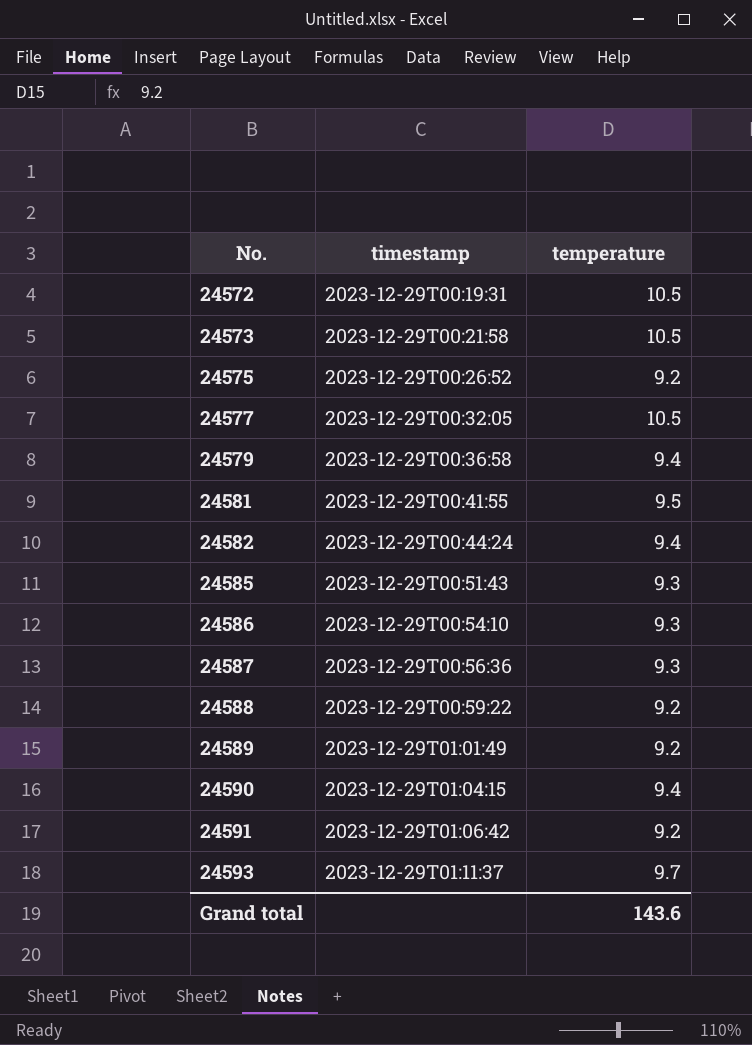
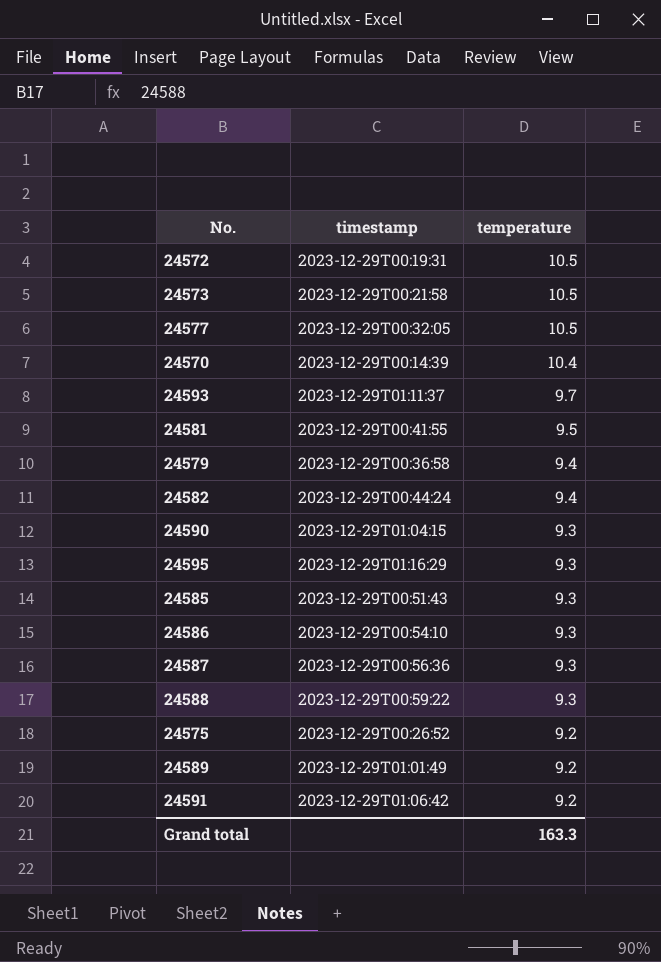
row order: No. ascending -> temperature descending
row 24570: none -> 2023-12-29T00:14:39 | 10.4
24590 | temperature: 9.4 -> 9.3
row 24595: none -> 2023-12-29T01:16:29 | 9.3
24588 | temperature: 9.2 -> 9.3
Grand total | temperature: 143.6 -> 163.3

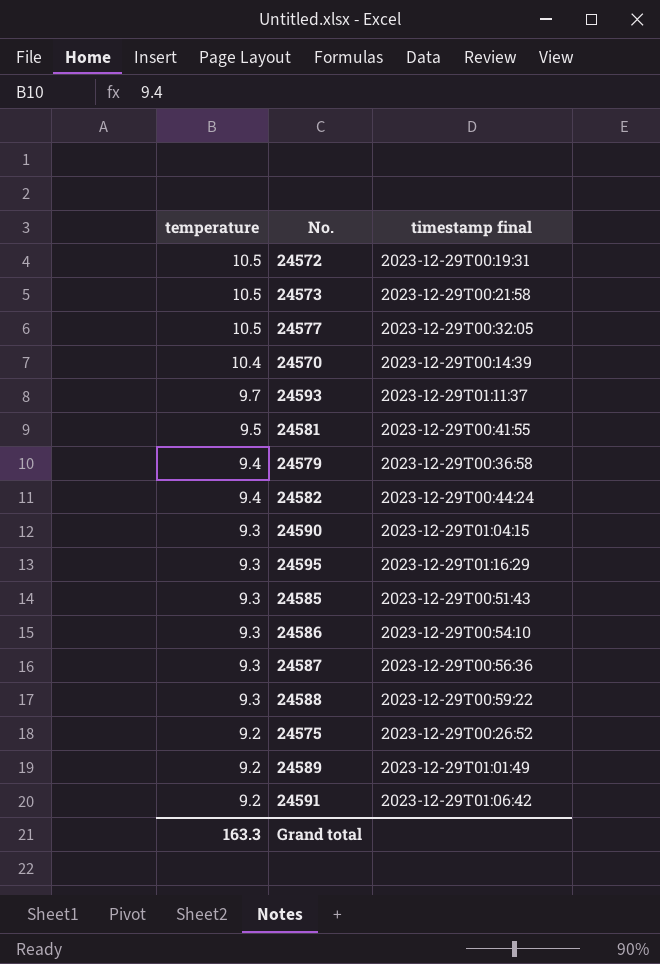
column temperature | position: 3 -> 1
column name: timestamp -> timestamp final

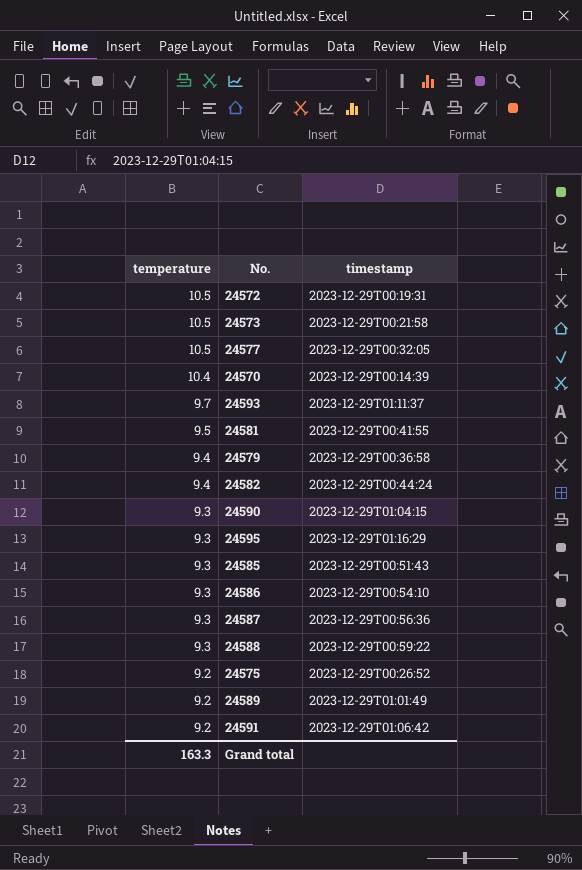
column name: timestamp final -> timestamp

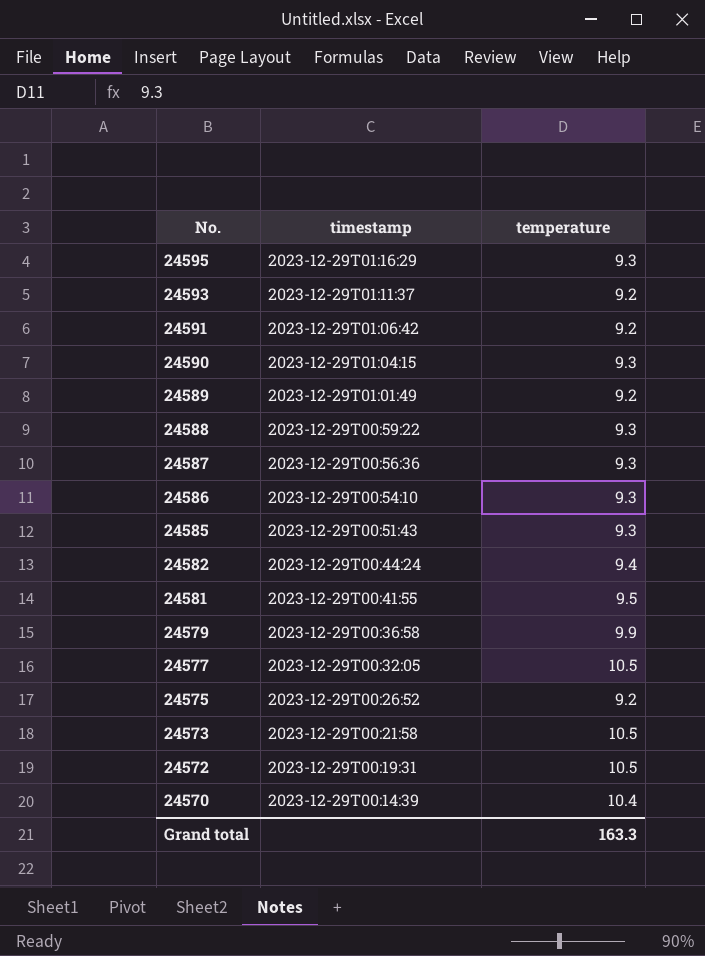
row order: temperature descending -> No. descending
column temperature | position: 1 -> 3
24593 | temperature: 9.7 -> 9.2
24579 | temperature: 9.4 -> 9.9

